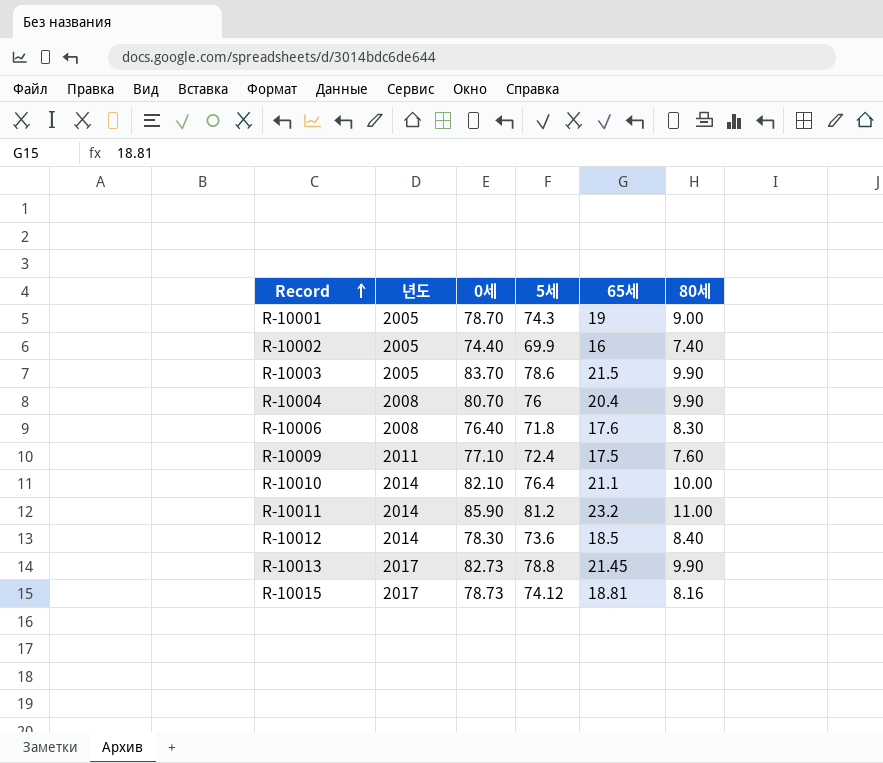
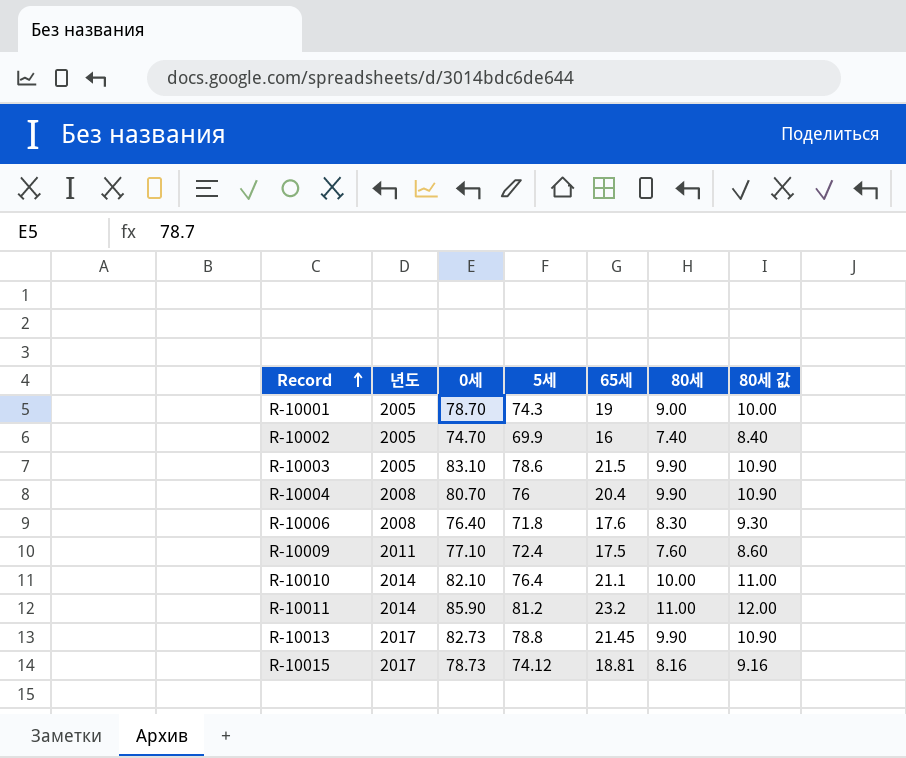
column 80세 값 | formula: none -> [80세] + 1
row R-10012: 2014 | 78.30 | 73.6 | 18.5 | 8.40 -> none
R-10002 | 0세: 74.40 -> 74.70
R-10003 | 0세: 83.70 -> 83.10

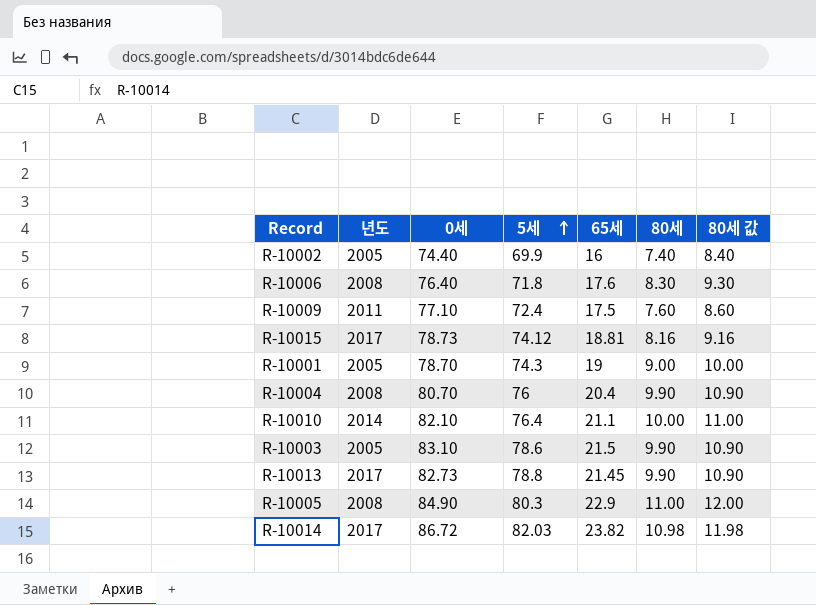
row order: Record ascending -> 5세 ascending
row R-10011: 2014 | 85.90 | 81.2 | 23.2 | 11.00 | 12.00 -> none
R-10002 | 0세: 74.70 -> 74.40
row R-10005: none -> 2008 | 84.90 | 80.3 | 22.9 | 11.00 | 12.00
row R-10014: none -> 2017 | 86.72 | 82.03 | 23.82 | 10.98 | 11.98

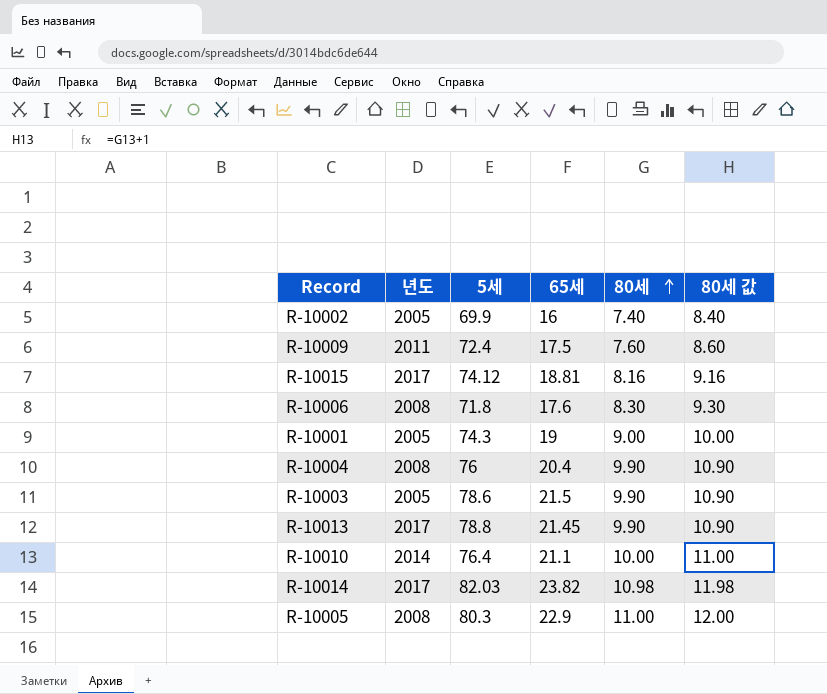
row order: 5세 ascending -> 80세 ascending
column 0세 | position: 3 -> none

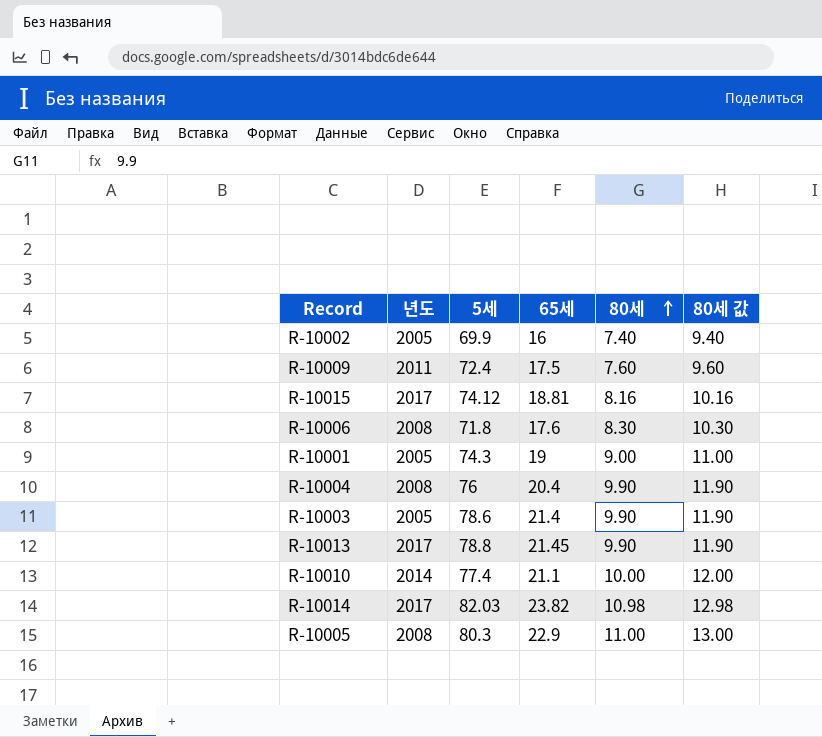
column 80세 값 | formula: [80세] + 1 -> [80세] + 2
R-10003 | 65세: 21.5 -> 21.4
R-10010 | 5세: 76.4 -> 77.4

